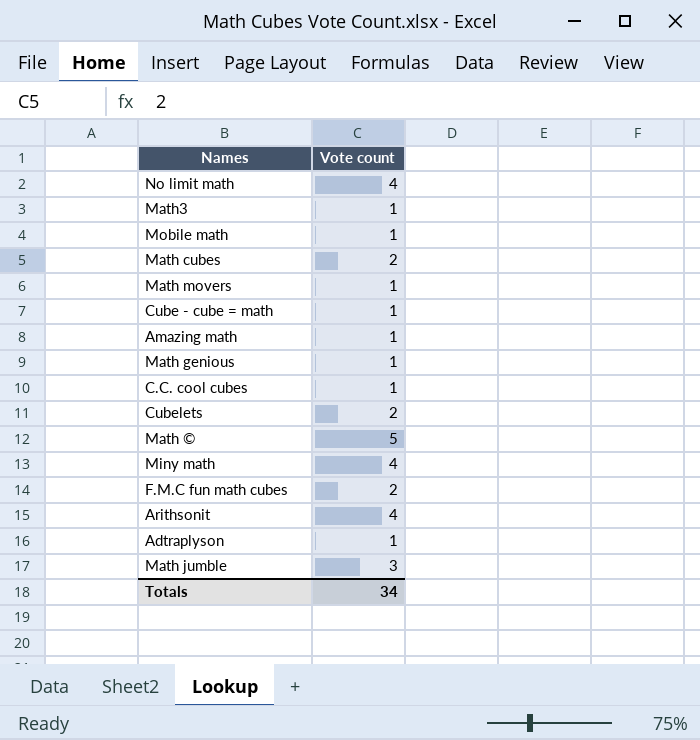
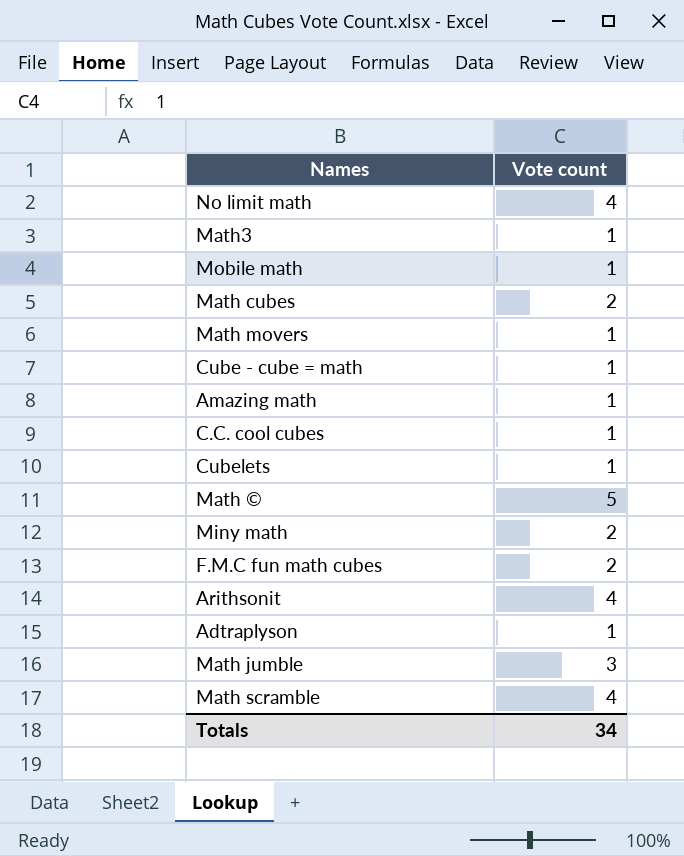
row Math genious: 1 -> none
Cubelets | Vote count: 2 -> 1
Miny math | Vote count: 4 -> 2
row Math scramble: none -> 4

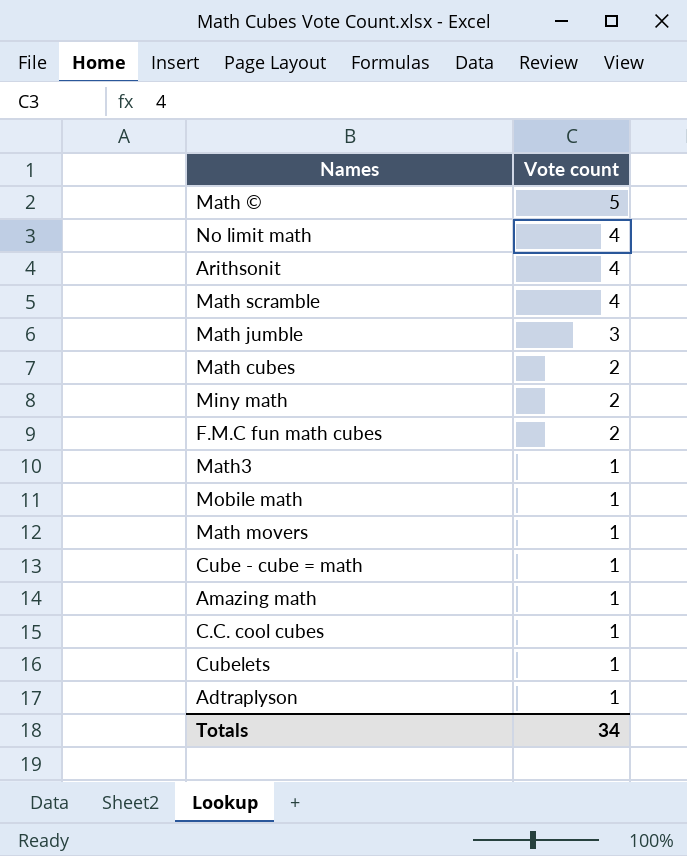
row order: none -> Vote count descending

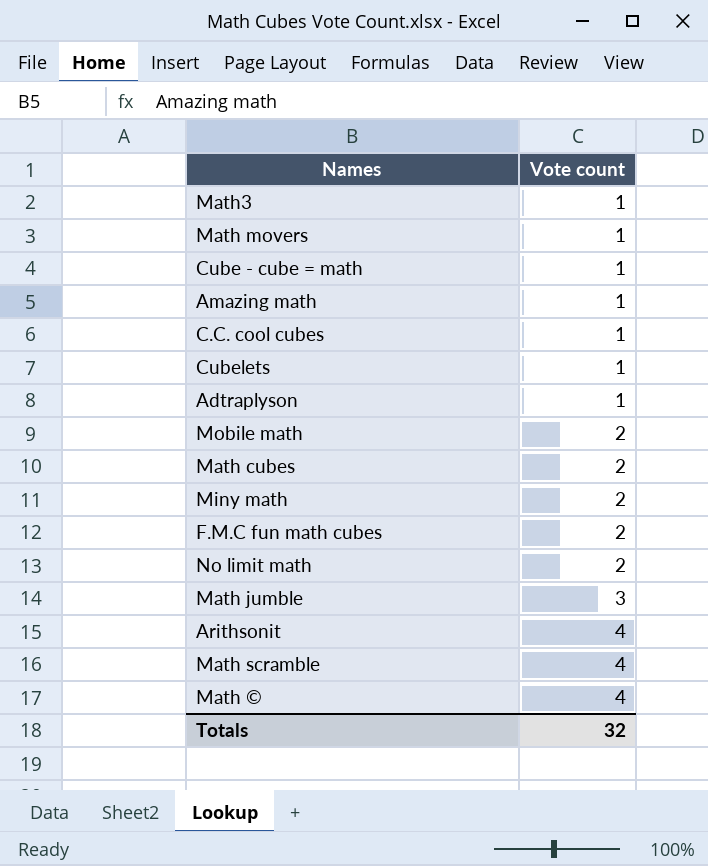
row order: Vote count descending -> Vote count ascending
Mobile math | Vote count: 1 -> 2
No limit math | Vote count: 4 -> 2
Math © | Vote count: 5 -> 4
Totals | Vote count: 34 -> 32

